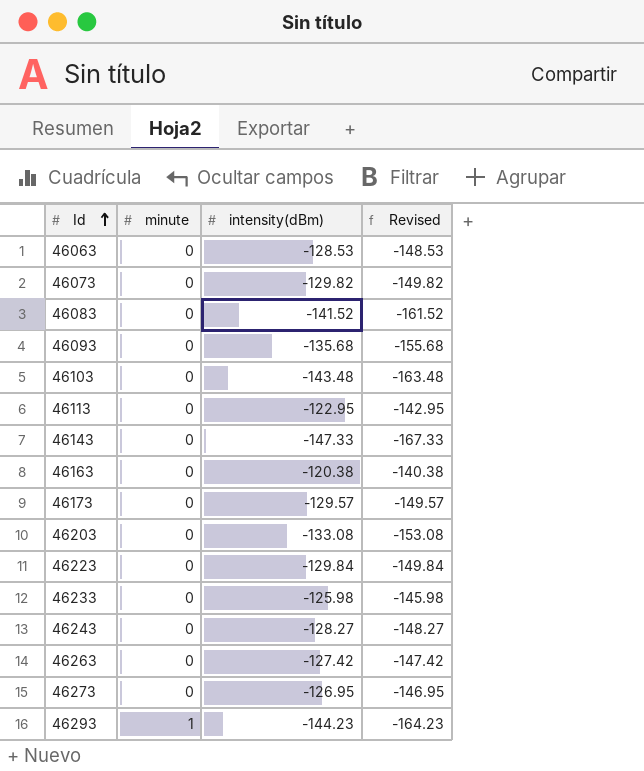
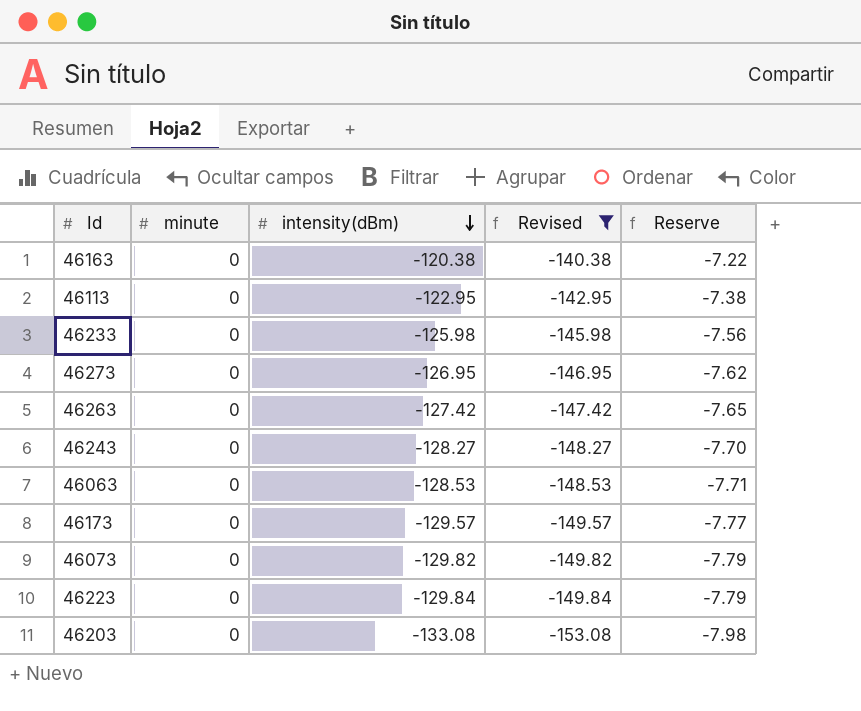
filter: none -> Revised >= -153.08
row order: Id ascending -> intensity(dBm) descending
column Reserve | formula: none -> [intensity(dBm)] * 0.06

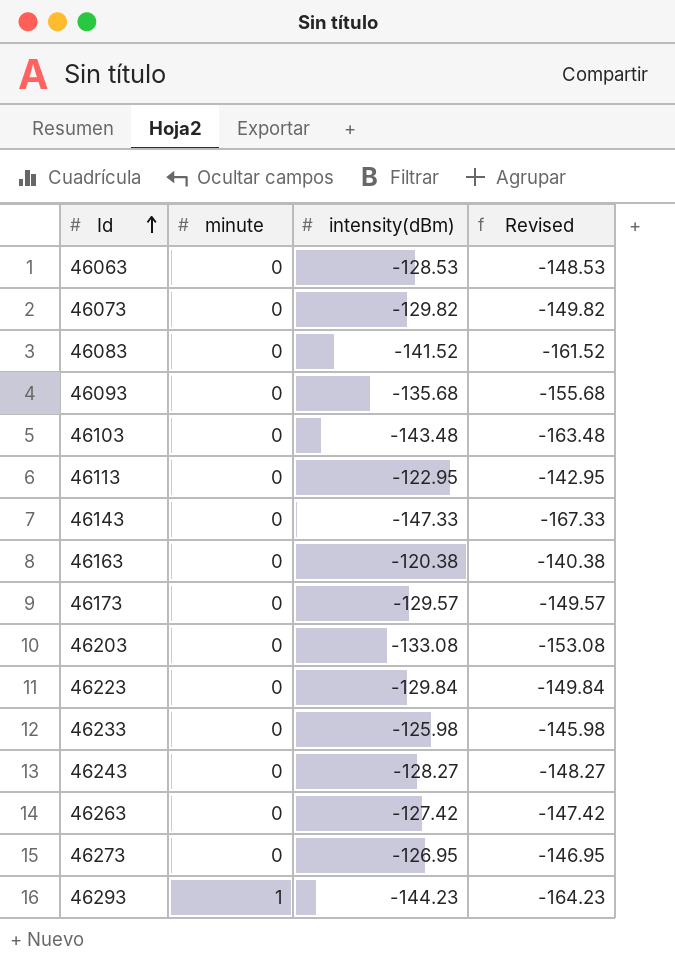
filter: Revised >= -153.08 -> none
row order: intensity(dBm) descending -> Id ascending
column Reserve | formula: [intensity(dBm)] * 0.06 -> none

